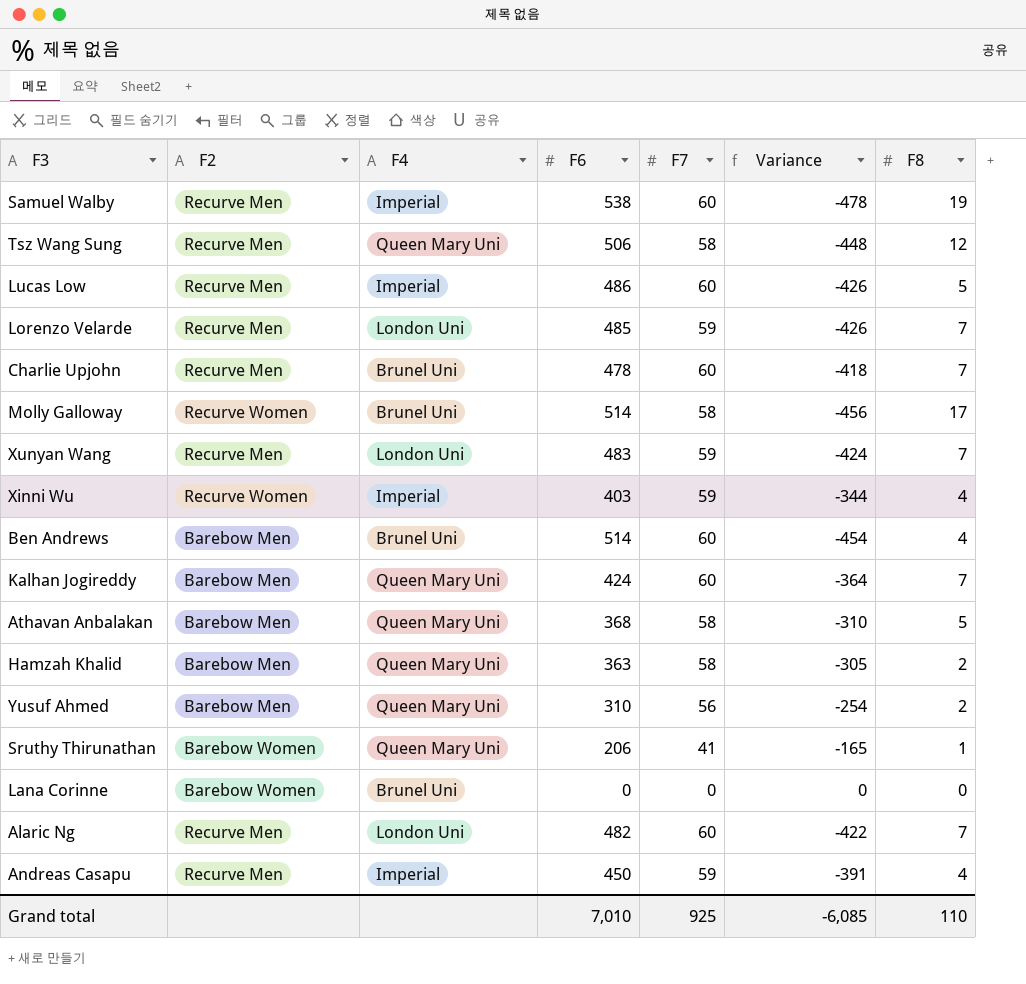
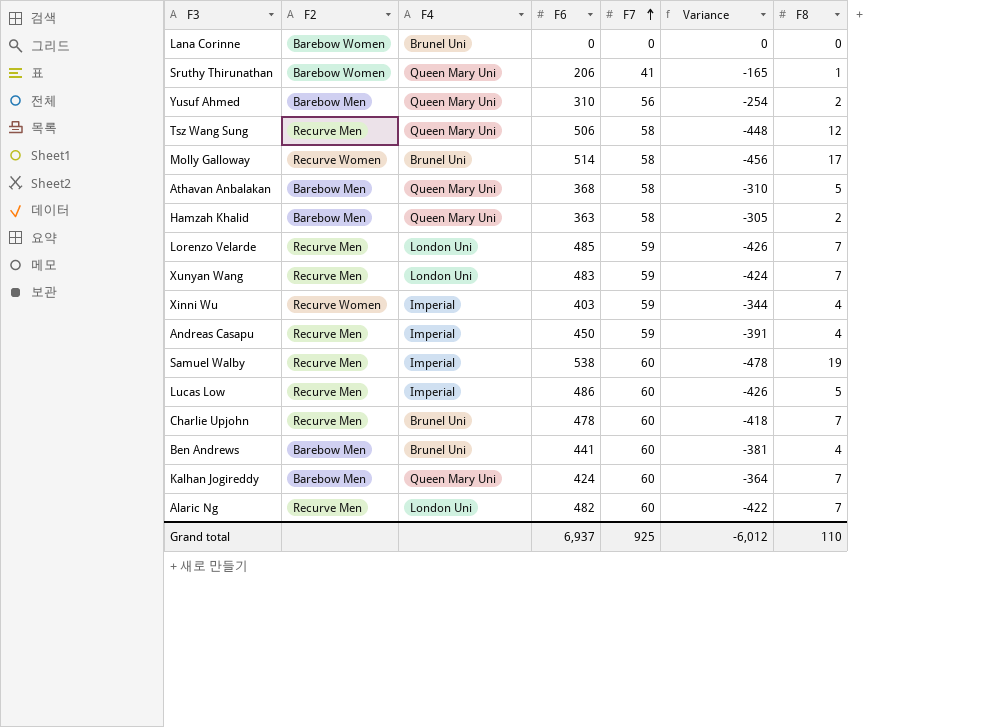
row order: none -> F7 ascending
Ben Andrews | F6: 514 -> 441
Ben Andrews | Variance: -454 -> -381
Grand total | F6: 7,010 -> 6,937
Grand total | Variance: -6,085 -> -6,012

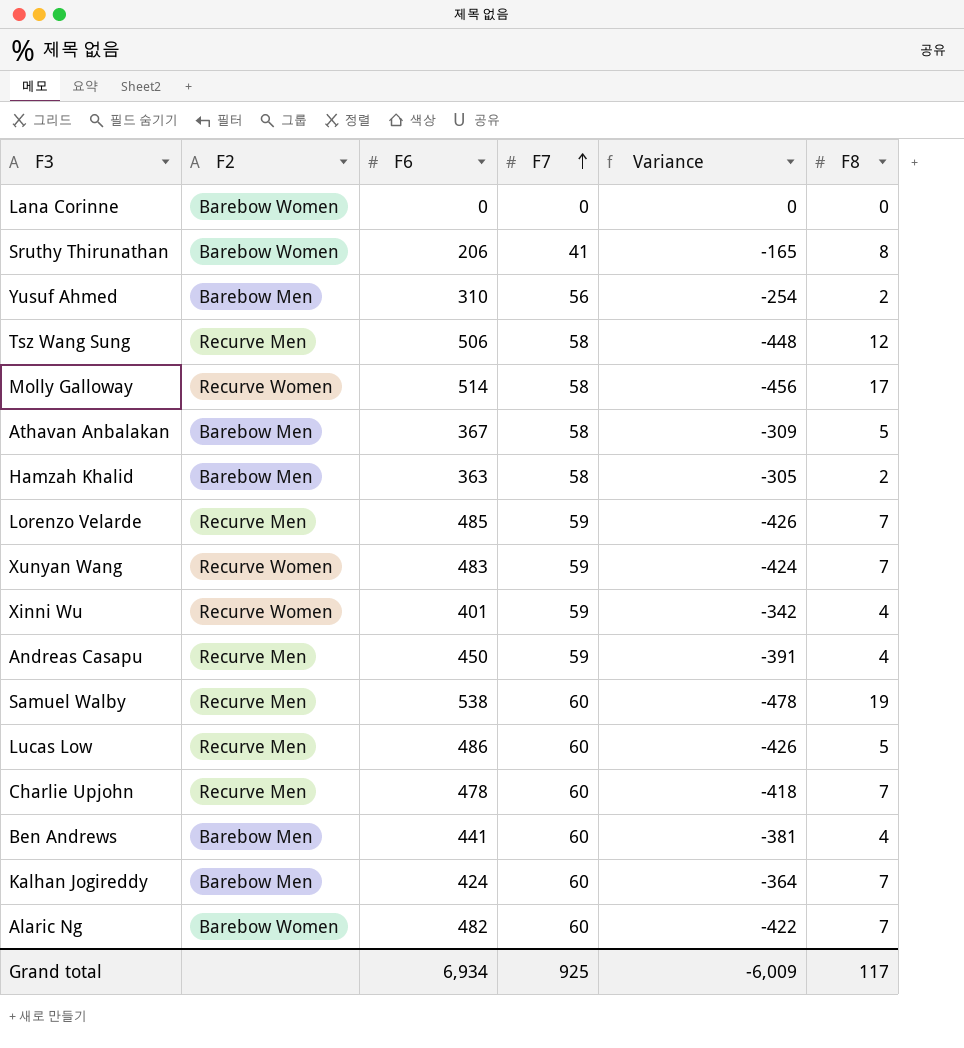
column F4 | position: 3 -> none
Sruthy Thirunathan | F8: 1 -> 8
Athavan Anbalakan | F6: 368 -> 367
Athavan Anbalakan | Variance: -310 -> -309
Xunyan Wang | F2: Recurve Men -> Recurve Women
Xinni Wu | F6: 403 -> 401
Xinni Wu | Variance: -344 -> -342
Alaric Ng | F2: Recurve Men -> Barebow Women
Grand total | F6: 6,937 -> 6,934
Grand total | Variance: -6,012 -> -6,009
Grand total | F8: 110 -> 117

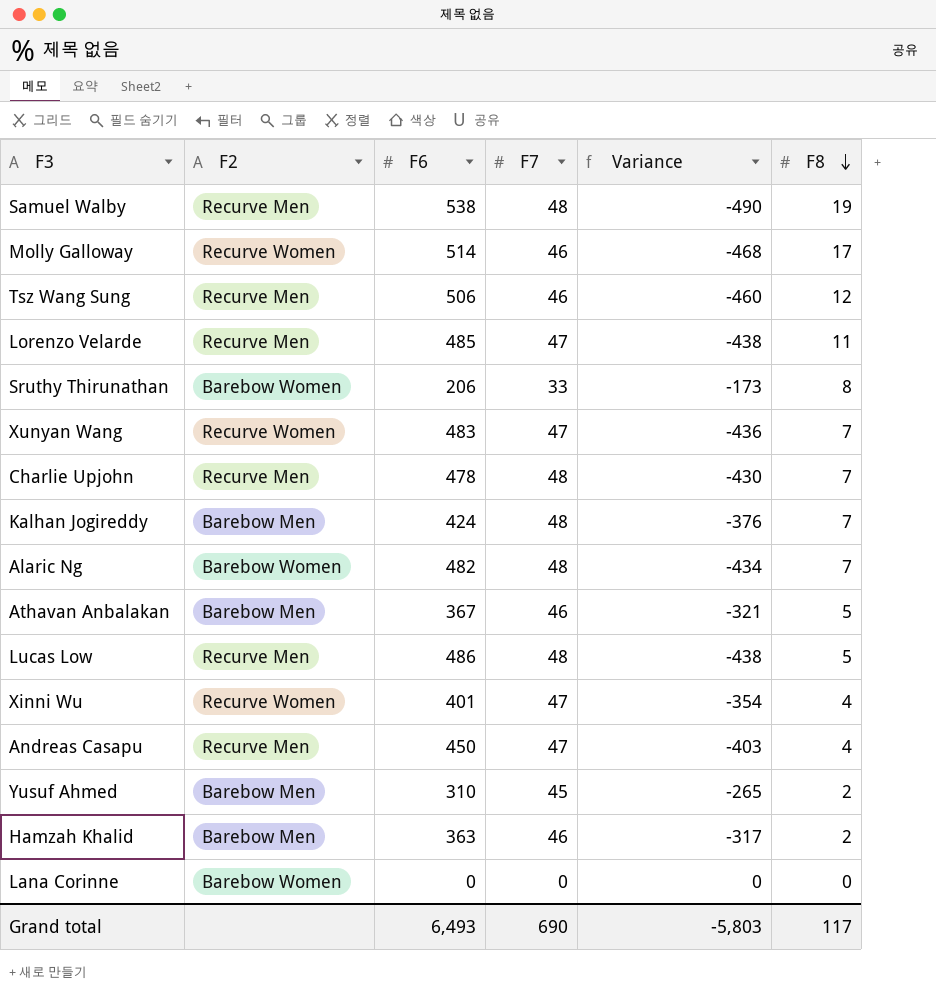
row order: F7 ascending -> F8 descending
row Ben Andrews: Barebow Men | 441 | 60 | -381 | 4 -> none
Samuel Walby | F7: 60 -> 48
Samuel Walby | Variance: -478 -> -490
Molly Galloway | F7: 58 -> 46
Molly Galloway | Variance: -456 -> -468
Tsz Wang Sung | F7: 58 -> 46
Tsz Wang Sung | Variance: -448 -> -460
Lorenzo Velarde | F7: 59 -> 47
Lorenzo Velarde | Variance: -426 -> -438
Lorenzo Velarde | F8: 7 -> 11
Sruthy Thirunathan | F7: 41 -> 33
Sruthy Thirunathan | Variance: -165 -> -173
Xunyan Wang | F7: 59 -> 47
Xunyan Wang | Variance: -424 -> -436
Charlie Upjohn | F7: 60 -> 48
Charlie Upjohn | Variance: -418 -> -430
Kalhan Jogireddy | F7: 60 -> 48
Kalhan Jogireddy | Variance: -364 -> -376
Alaric Ng | F7: 60 -> 48
Alaric Ng | Variance: -422 -> -434
Athavan Anbalakan | F7: 58 -> 46
Athavan Anbalakan | Variance: -309 -> -321
Lucas Low | F7: 60 -> 48
Lucas Low | Variance: -426 -> -438
Xinni Wu | F7: 59 -> 47
Xinni Wu | Variance: -342 -> -354
Andreas Casapu | F7: 59 -> 47
Andreas Casapu | Variance: -391 -> -403
Yusuf Ahmed | F7: 56 -> 45
Yusuf Ahmed | Variance: -254 -> -265
Hamzah Khalid | F7: 58 -> 46
Hamzah Khalid | Variance: -305 -> -317
Grand total | F6: 6,934 -> 6,493
Grand total | F7: 925 -> 690
Grand total | Variance: -6,009 -> -5,803

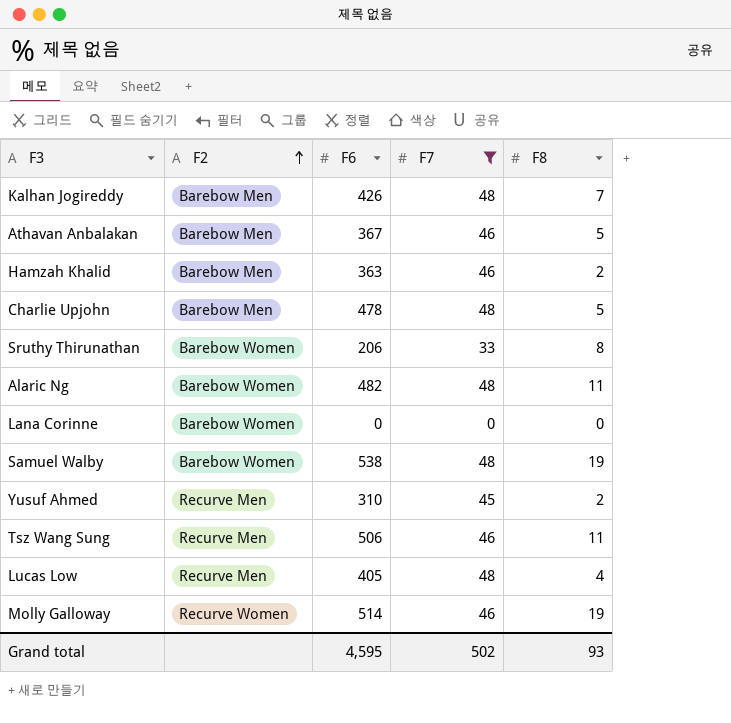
filter: none -> F7 != 47
row order: F8 descending -> F2 ascending
column Variance | formula: [F7] - [F6] -> none
Kalhan Jogireddy | F6: 424 -> 426
Charlie Upjohn | F2: Recurve Men -> Barebow Men
Charlie Upjohn | F8: 7 -> 5
Alaric Ng | F8: 7 -> 11
Samuel Walby | F2: Recurve Men -> Barebow Women
Yusuf Ahmed | F2: Barebow Men -> Recurve Men
Tsz Wang Sung | F8: 12 -> 11
Lucas Low | F6: 486 -> 405
Lucas Low | F8: 5 -> 4
Molly Galloway | F8: 17 -> 19
Grand total | F6: 6,493 -> 4,595
Grand total | F7: 690 -> 502
Grand total | F8: 117 -> 93

